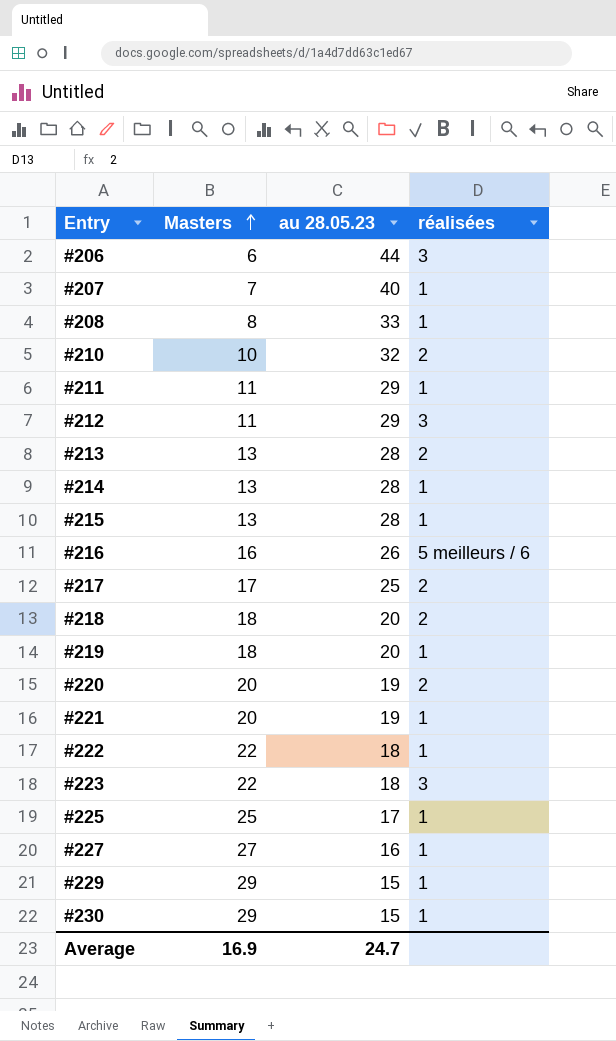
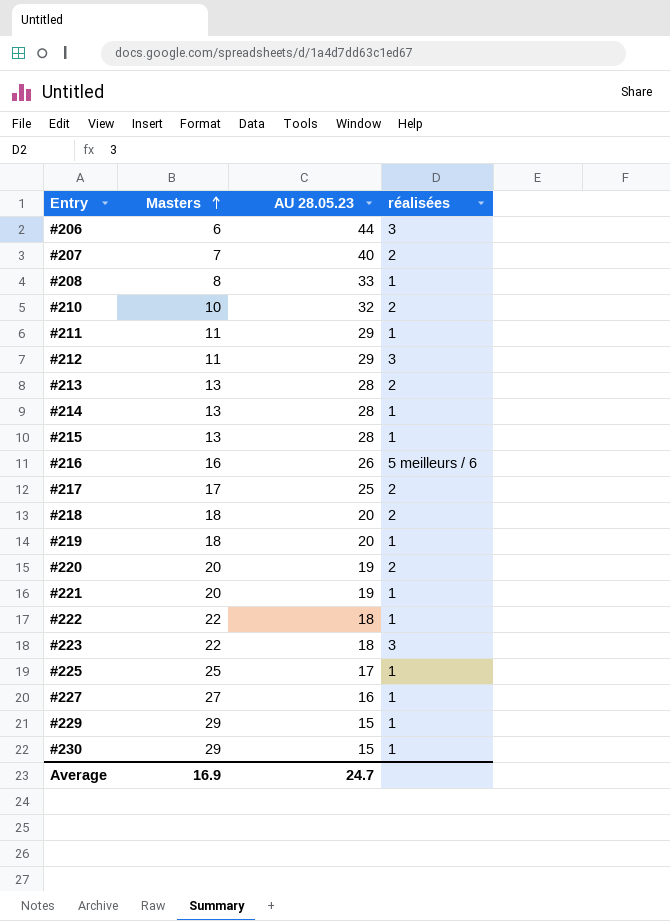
column name: au 28.05.23 -> AU 28.05.23
#207 | réalisées: 1 -> 2

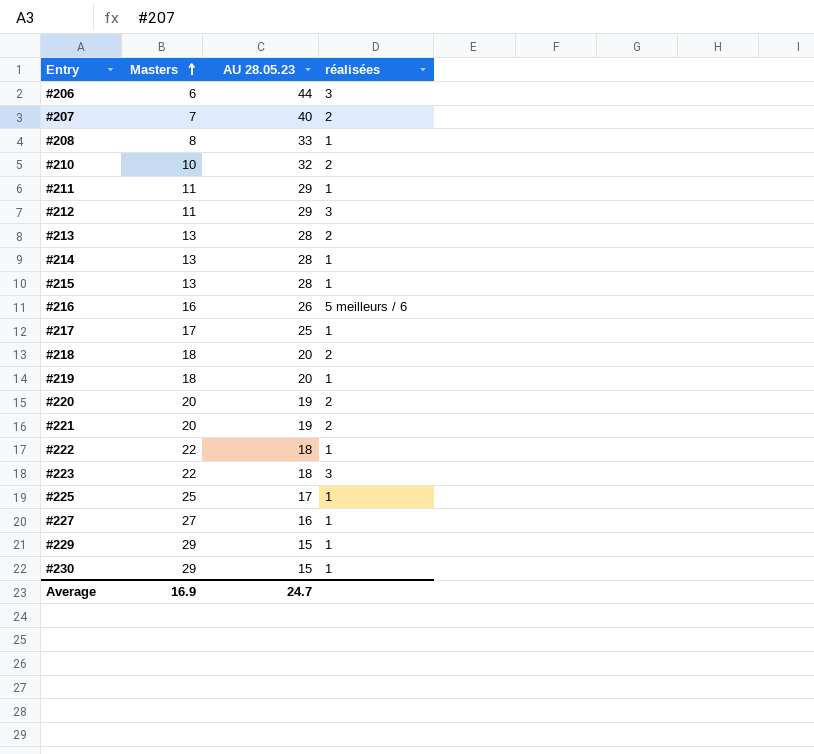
#217 | réalisées: 2 -> 1
#221 | réalisées: 1 -> 2

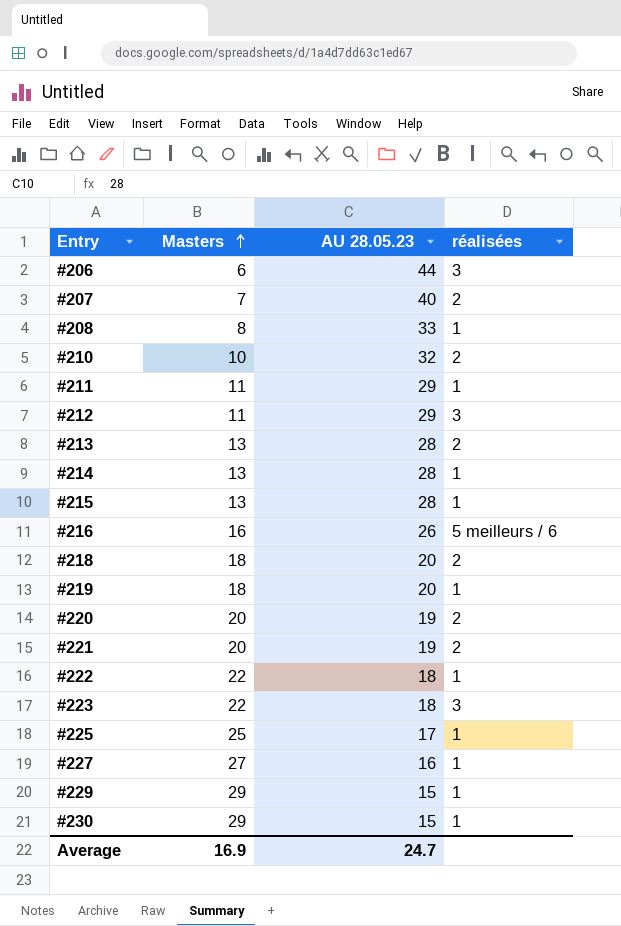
row #217: 17 | 25 | 1 -> none

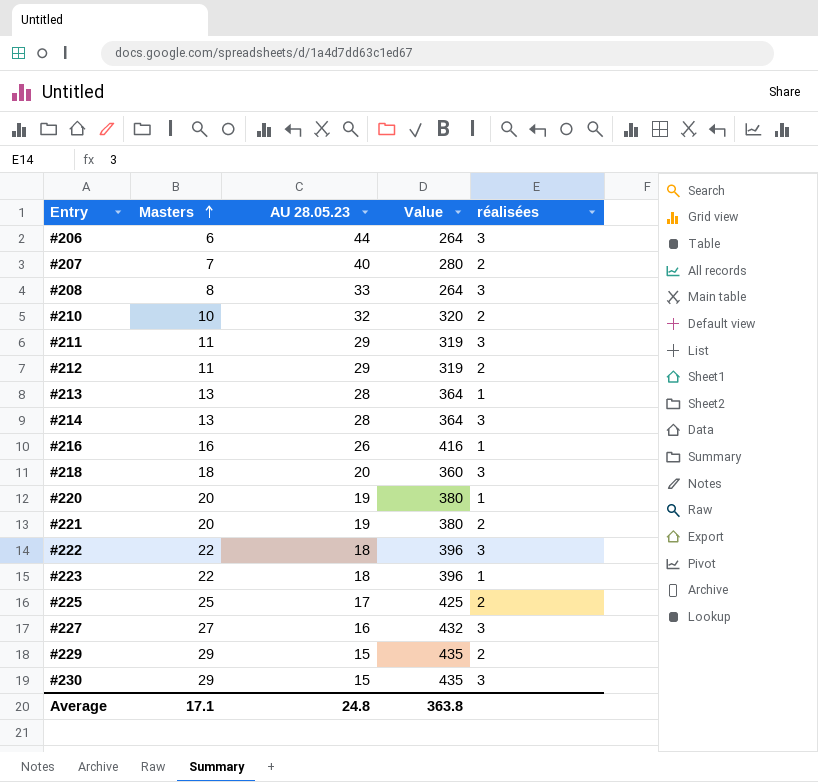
column Value | formula: none -> [Masters] * [AU 28.05.23]
row #215: 13 | 28 | 1 -> none
row #219: 18 | 20 | 1 -> none
#208 | réalisées: 1 -> 3
#211 | réalisées: 1 -> 3
#212 | réalisées: 3 -> 2
#213 | réalisées: 2 -> 1
#214 | réalisées: 1 -> 3
#216 | réalisées: 5 meilleurs / 6 -> 1
#218 | réalisées: 2 -> 3
#220 | réalisées: 2 -> 1
#222 | réalisées: 1 -> 3
#223 | réalisées: 3 -> 1
#225 | réalisées: 1 -> 2
#227 | réalisées: 1 -> 3
#229 | réalisées: 1 -> 2
#230 | réalisées: 1 -> 3
Average | Masters: 16.9 -> 17.1
Average | AU 28.05.23: 24.7 -> 24.8

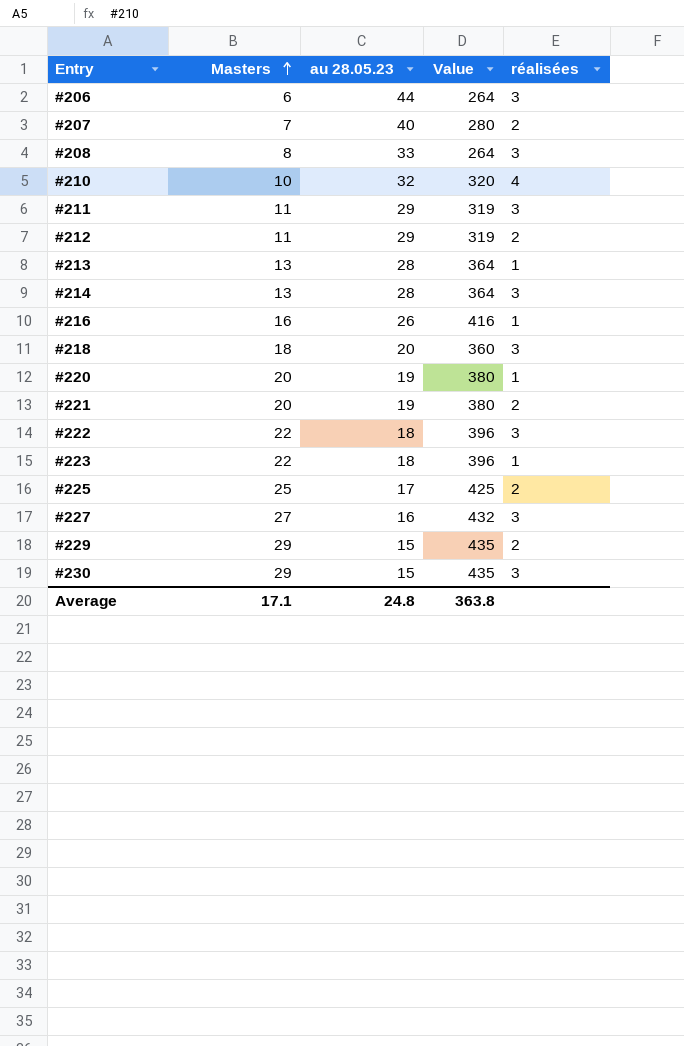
column name: AU 28.05.23 -> au 28.05.23
#210 | réalisées: 2 -> 4

